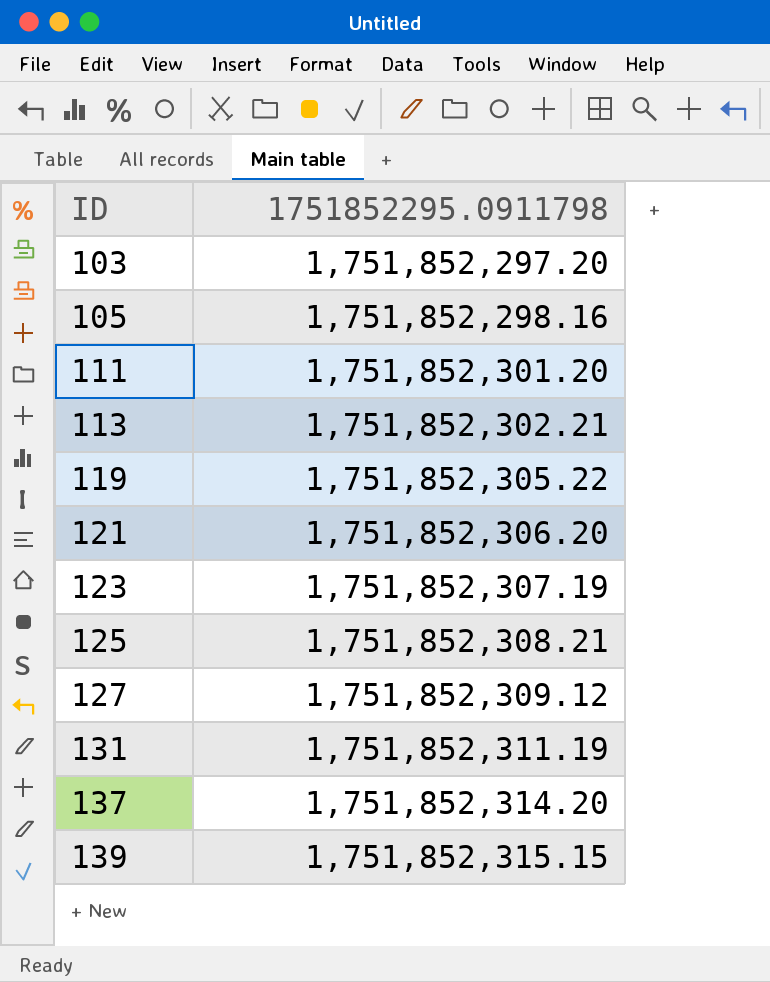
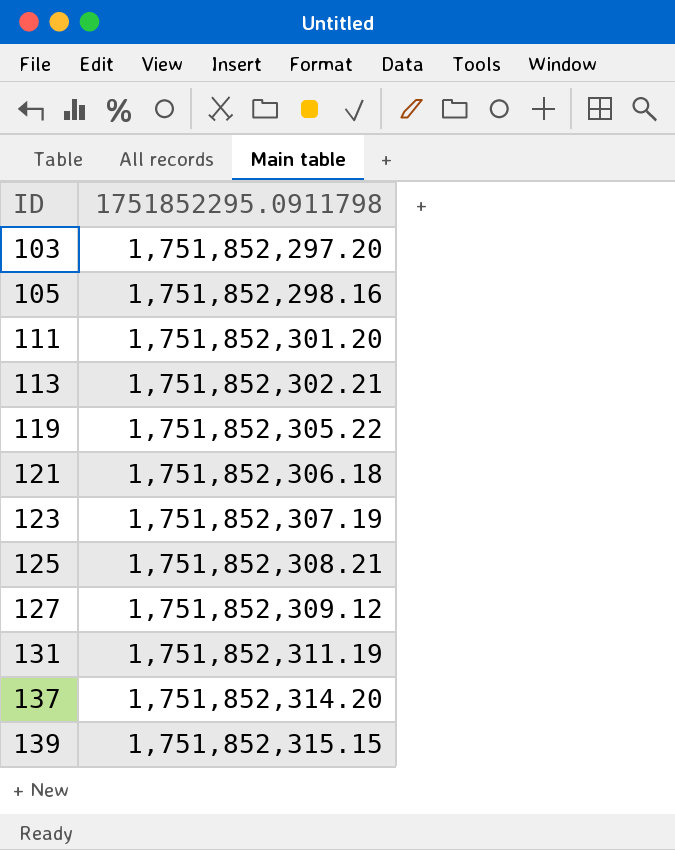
121 | 1751852295.0911798: 1,751,852,306.20 -> 1,751,852,306.18

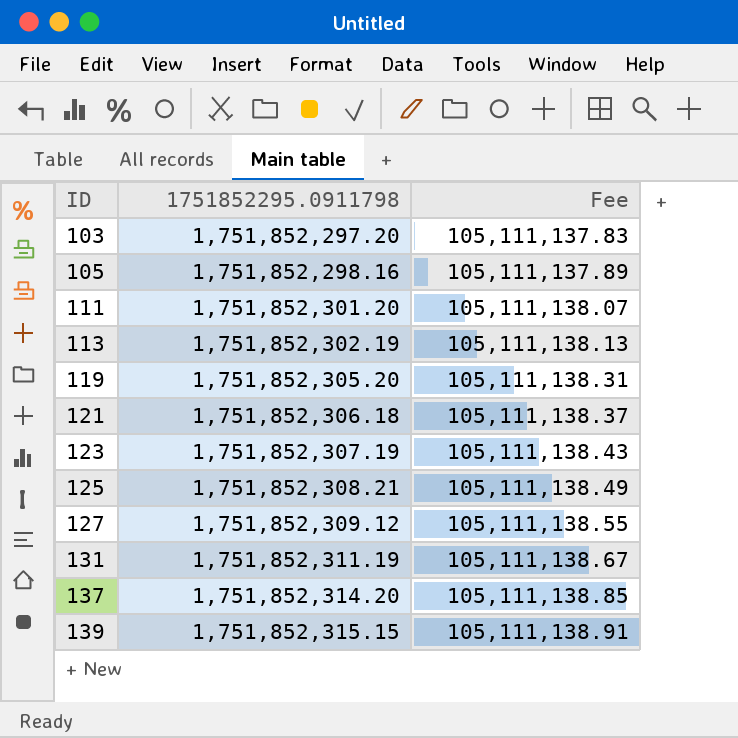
column Fee | formula: none -> [1751852295.0911798] * 0.06
113 | 1751852295.0911798: 1,751,852,302.21 -> 1,751,852,302.19
119 | 1751852295.0911798: 1,751,852,305.22 -> 1,751,852,305.20

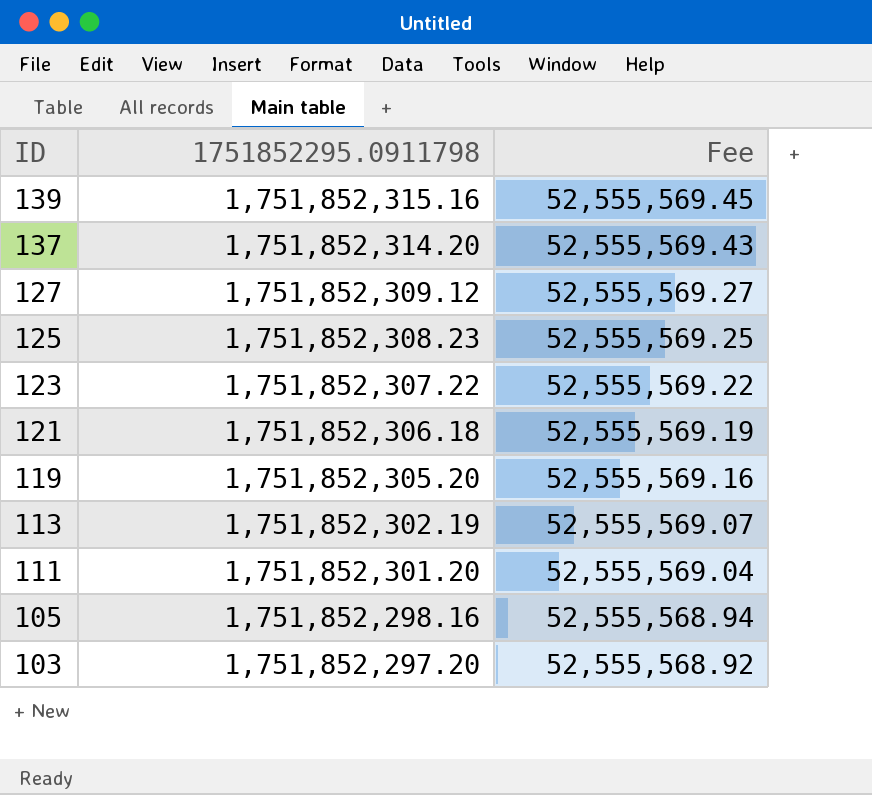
row order: ID ascending -> ID descending
column Fee | formula: [1751852295.0911798] * 0.06 -> [1751852295.0911798] * 0.03
row 131: 1,751,852,311.19 | 105,111,138.67 -> none
139 | 1751852295.0911798: 1,751,852,315.15 -> 1,751,852,315.16
125 | 1751852295.0911798: 1,751,852,308.21 -> 1,751,852,308.23
123 | 1751852295.0911798: 1,751,852,307.19 -> 1,751,852,307.22

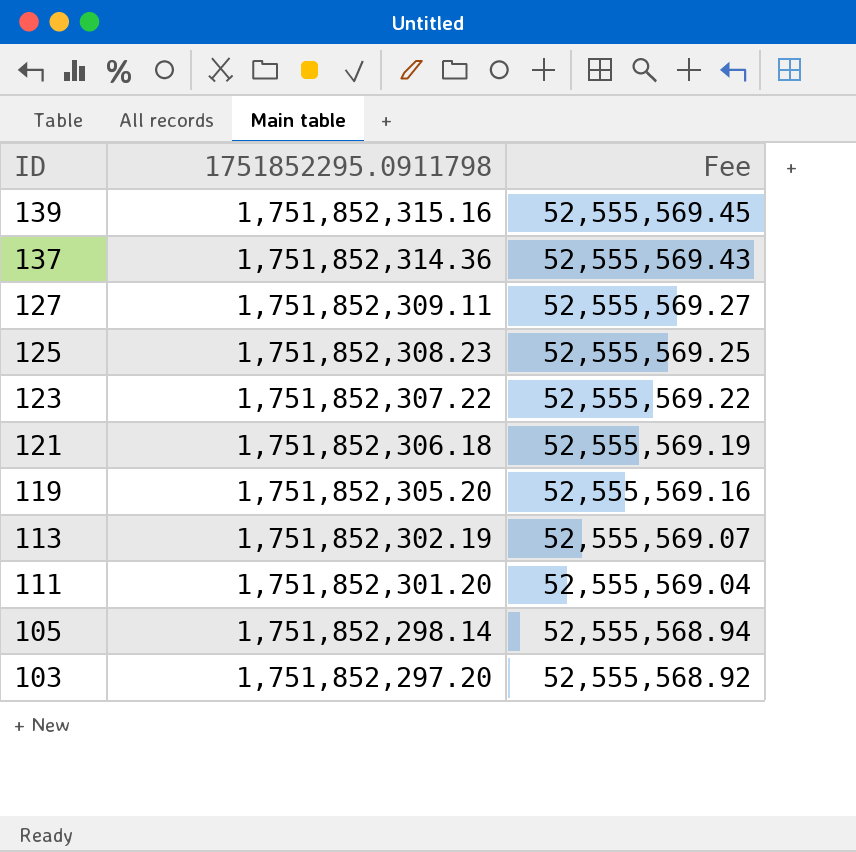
137 | 1751852295.0911798: 1,751,852,314.20 -> 1,751,852,314.36
127 | 1751852295.0911798: 1,751,852,309.12 -> 1,751,852,309.11
105 | 1751852295.0911798: 1,751,852,298.16 -> 1,751,852,298.14

